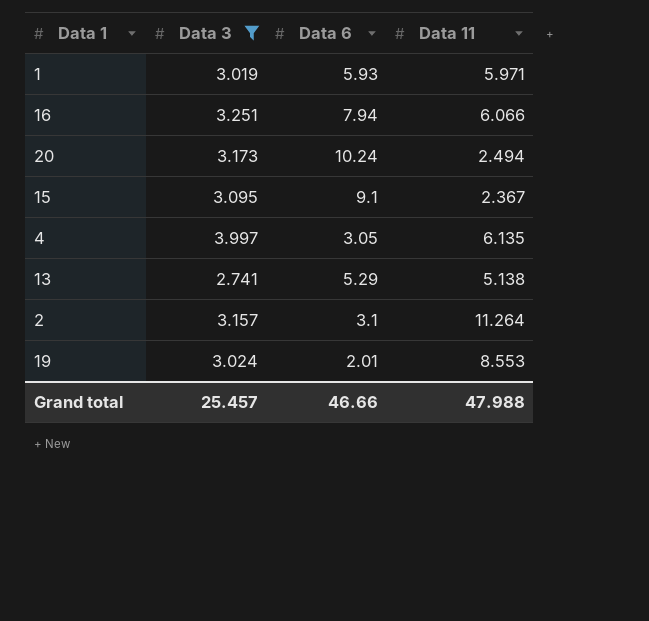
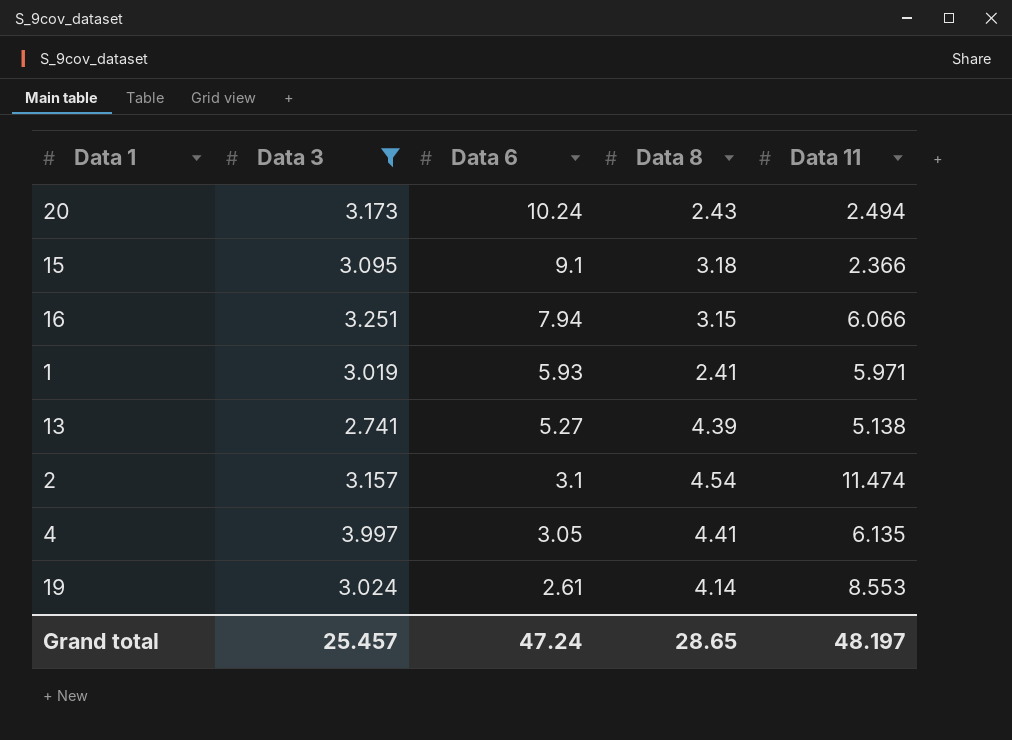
row order: none -> Data 6 descending
column Data 8 | position: none -> 4
15 | Data 11: 2.367 -> 2.366
13 | Data 6: 5.29 -> 5.27
2 | Data 11: 11.264 -> 11.474
19 | Data 6: 2.01 -> 2.61
Grand total | Data 6: 46.66 -> 47.24
Grand total | Data 11: 47.988 -> 48.197

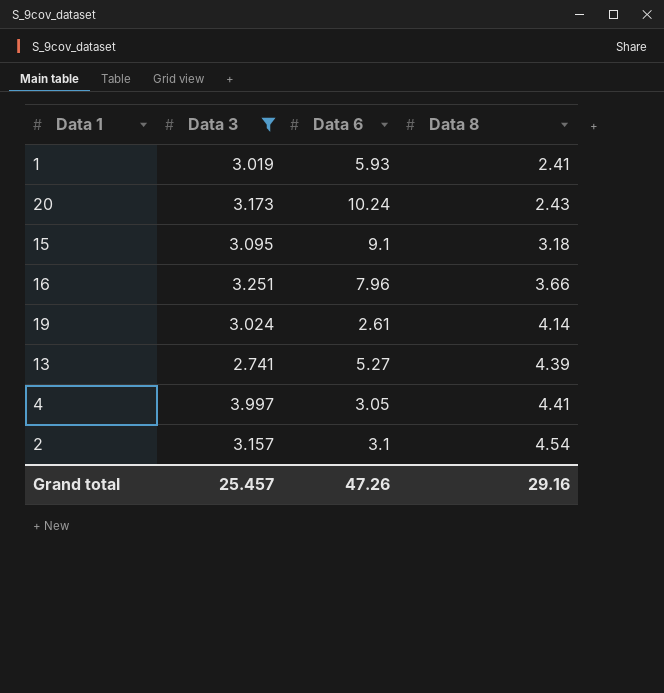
row order: Data 6 descending -> Data 8 ascending
column Data 11 | position: 5 -> none
16 | Data 6: 7.94 -> 7.96
16 | Data 8: 3.15 -> 3.66
Grand total | Data 6: 47.24 -> 47.26
Grand total | Data 8: 28.65 -> 29.16

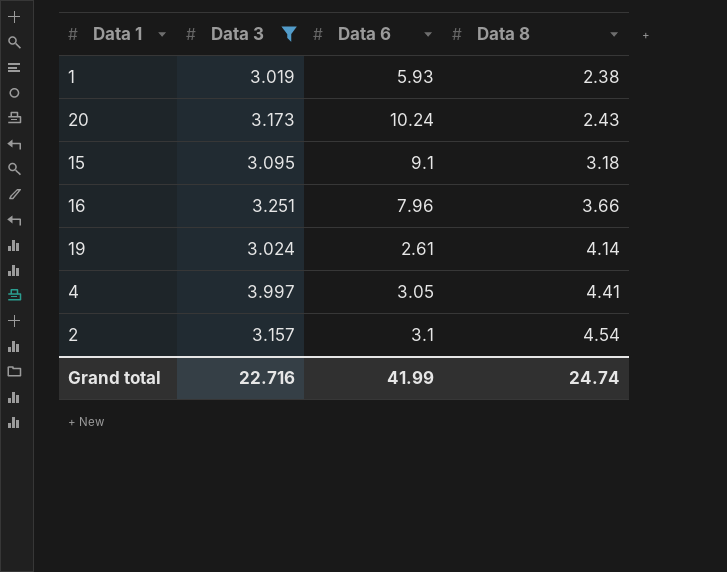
row 13: 2.741 | 5.27 | 4.39 -> none
1 | Data 8: 2.41 -> 2.38
Grand total | Data 3: 25.457 -> 22.716
Grand total | Data 6: 47.26 -> 41.99
Grand total | Data 8: 29.16 -> 24.74

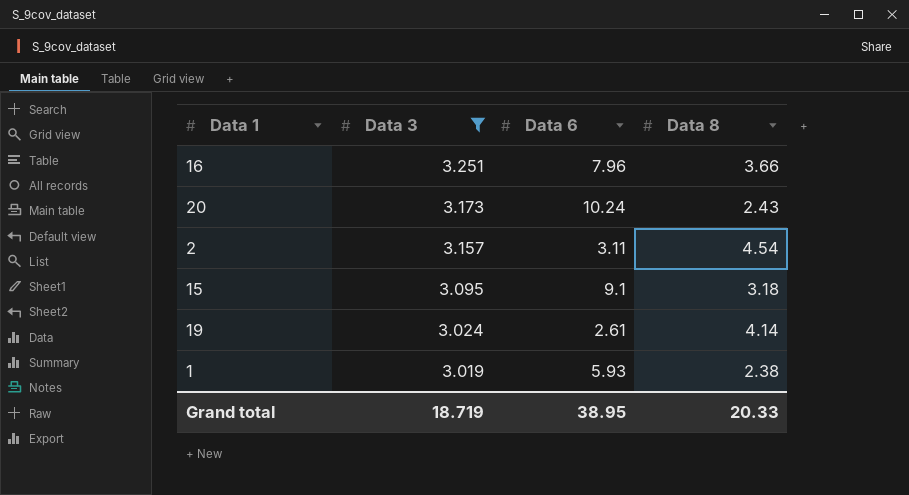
row order: Data 8 ascending -> Data 3 descending
row 4: 3.997 | 3.05 | 4.41 -> none
2 | Data 6: 3.1 -> 3.11
Grand total | Data 3: 22.716 -> 18.719
Grand total | Data 6: 41.99 -> 38.95
Grand total | Data 8: 24.74 -> 20.33

